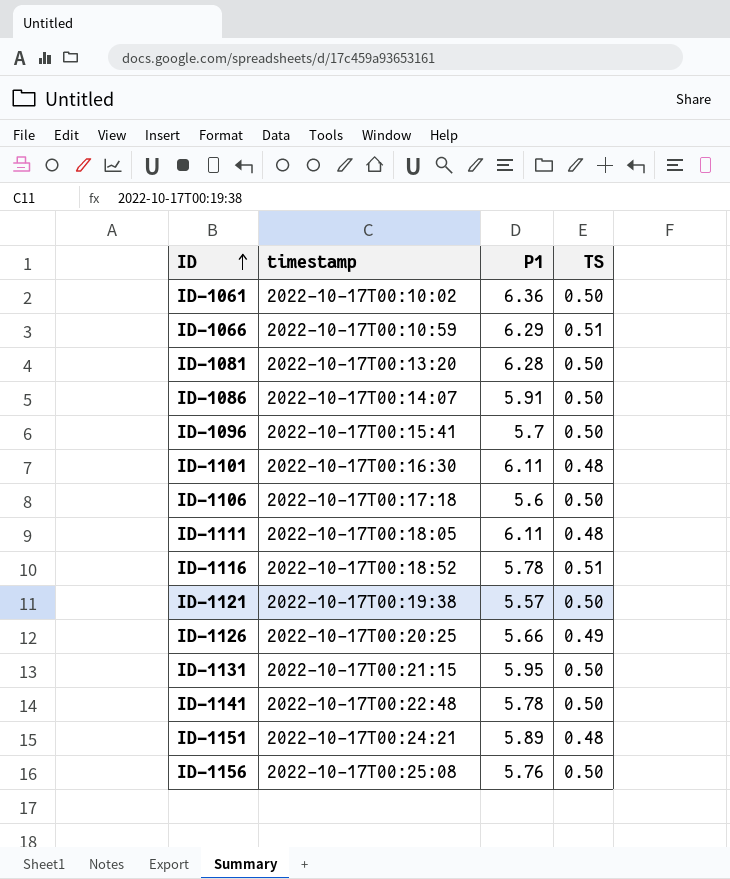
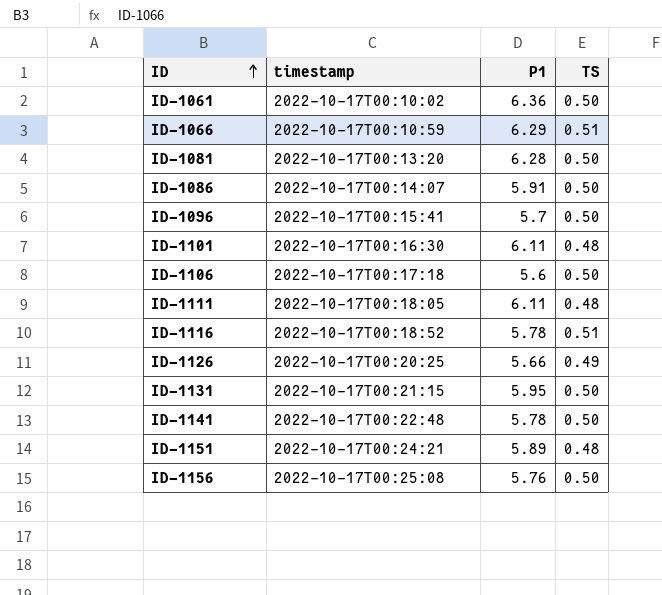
row ID-1121: 2022-10-17T00:19:38 | 5.57 | 0.50 -> none

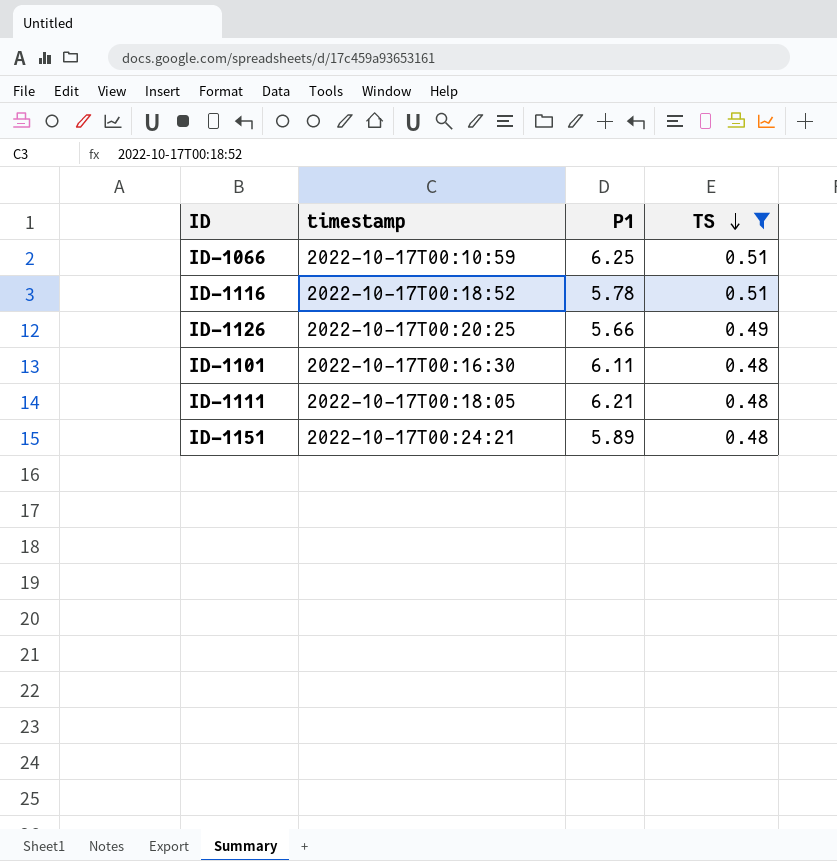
filter: none -> TS != 0.50
row order: ID ascending -> TS descending
ID-1066 | P1: 6.29 -> 6.25
ID-1111 | P1: 6.11 -> 6.21

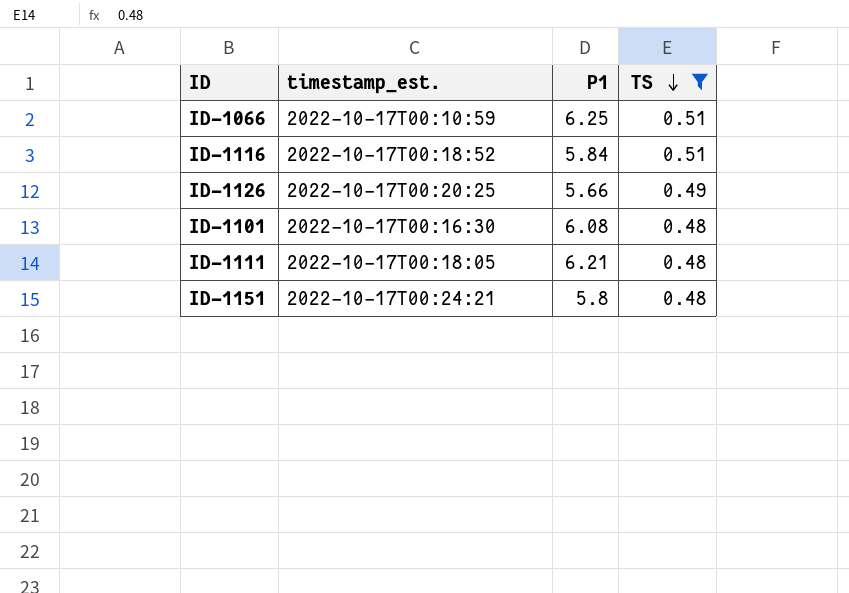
column name: timestamp -> timestamp_est.
ID-1116 | P1: 5.78 -> 5.84
ID-1101 | P1: 6.11 -> 6.08
ID-1151 | P1: 5.89 -> 5.8

